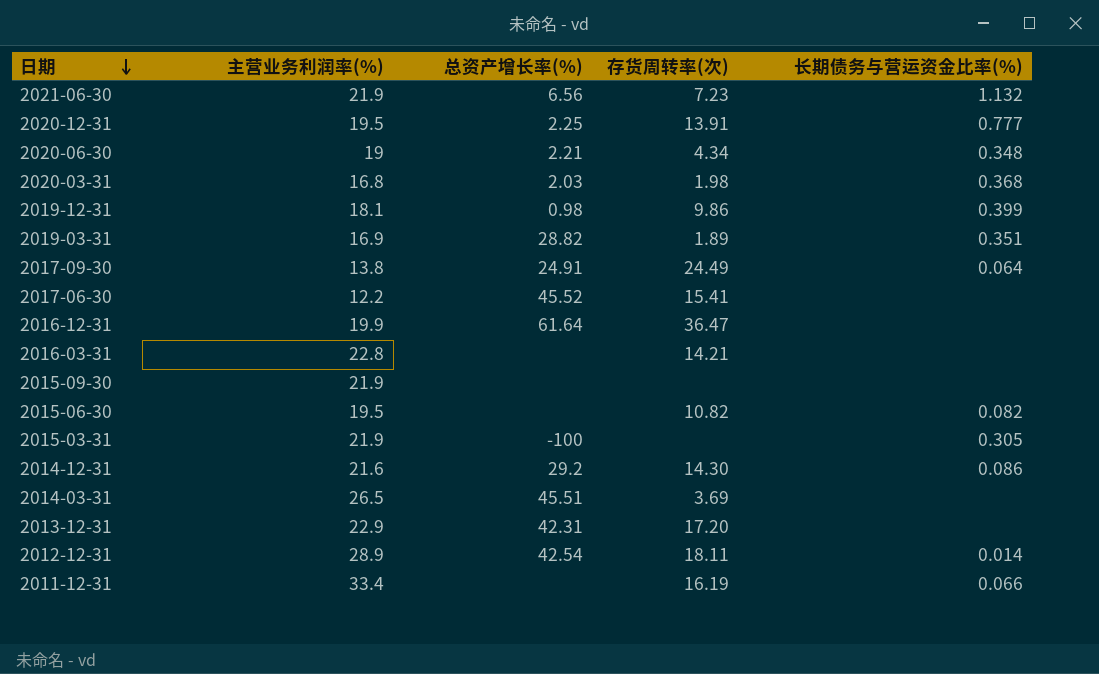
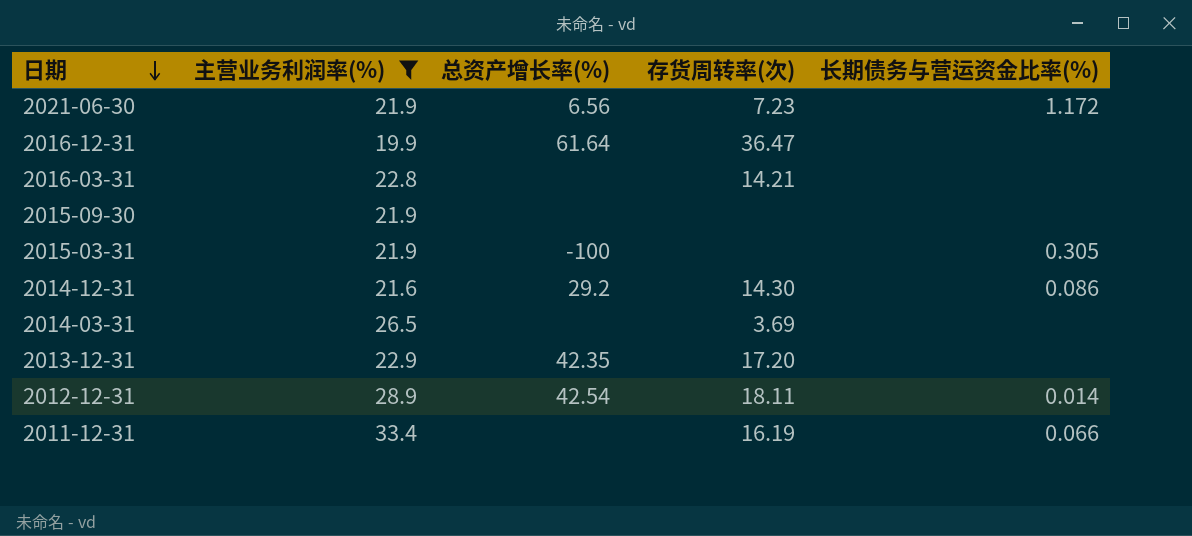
filter: none -> 主营业务利润率(%) >= 19.9
2021-06-30 | 长期债务与营运资金比率(%): 1.132 -> 1.172
2014-03-31 | 总资产增长率(%): 45.51 -> none
2013-12-31 | 总资产增长率(%): 42.31 -> 42.35

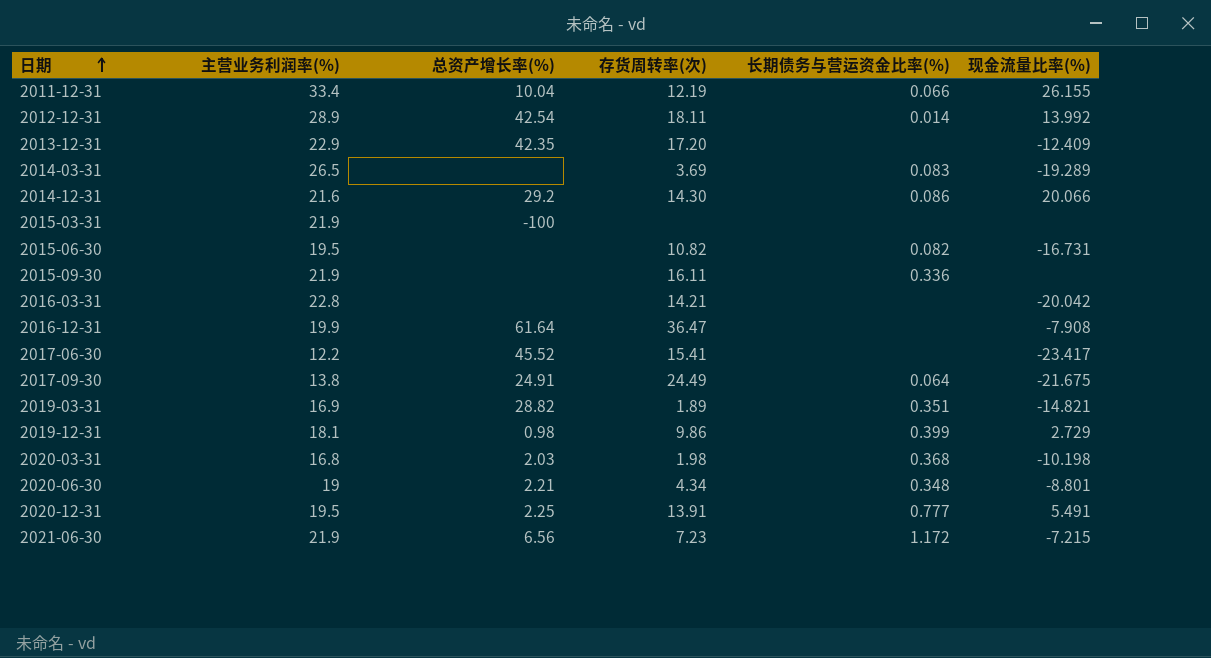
filter: 主营业务利润率(%) >= 19.9 -> none
row order: 日期 descending -> 日期 ascending
column 现金流量比率(%) | position: none -> 6
2011-12-31 | 总资产增长率(%): none -> 10.04
2011-12-31 | 存货周转率(次): 16.19 -> 12.19
2014-03-31 | 长期债务与营运资金比率(%): none -> 0.083
2015-03-31 | 长期债务与营运资金比率(%): 0.305 -> none
2015-09-30 | 存货周转率(次): none -> 16.11
2015-09-30 | 长期债务与营运资金比率(%): none -> 0.336

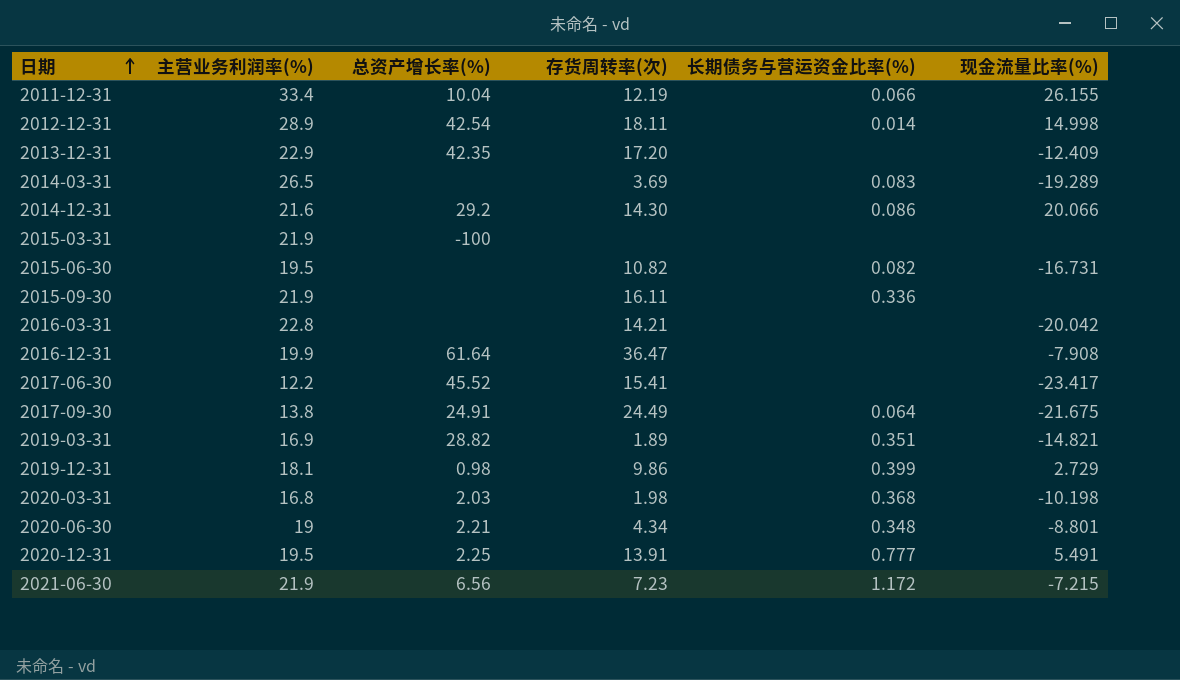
2012-12-31 | 现金流量比率(%): 13.992 -> 14.998

